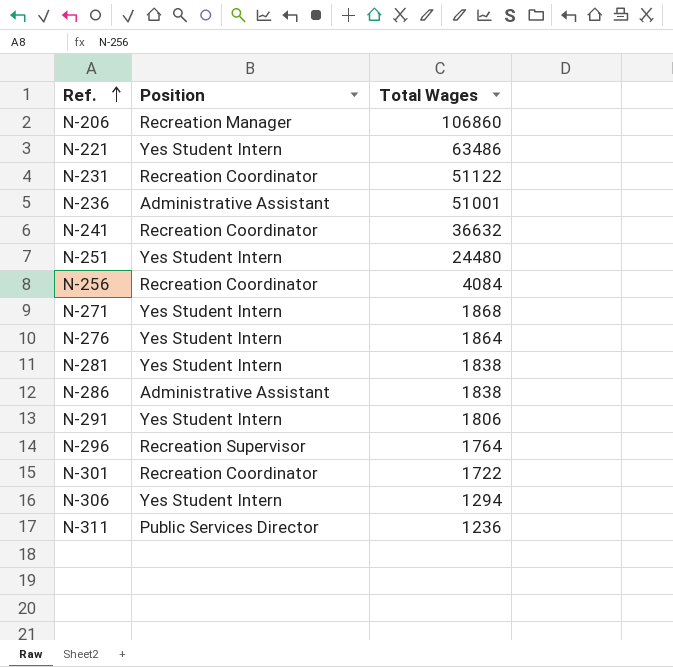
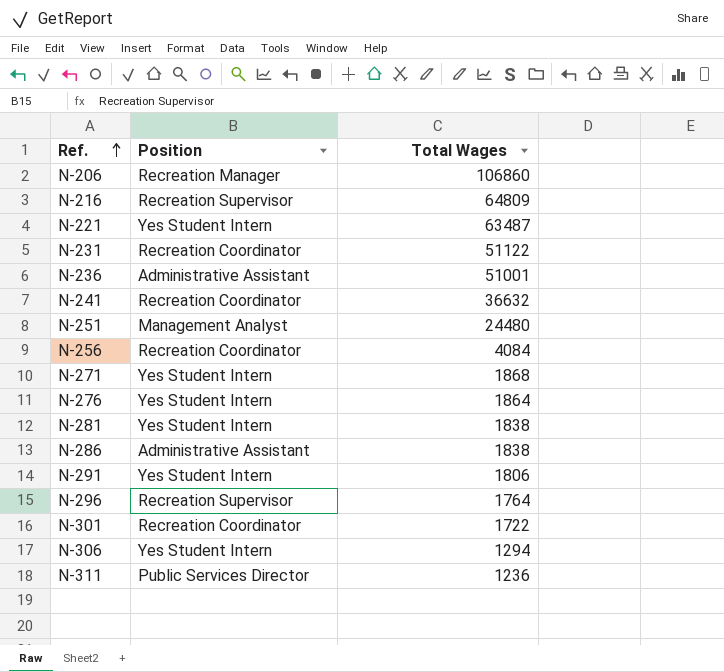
row N-216: none -> Recreation Supervisor | 64809
N-221 | Total Wages: 63486 -> 63487
N-251 | Position: Yes Student Intern -> Management Analyst

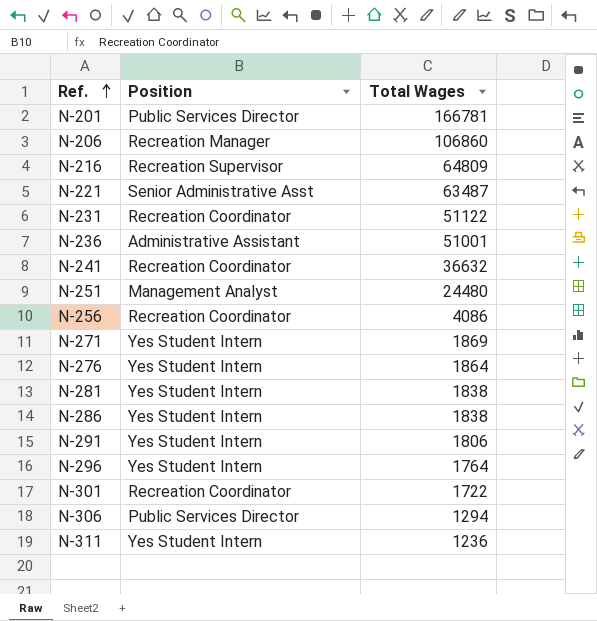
row N-201: none -> Public Services Director | 166781
N-221 | Position: Yes Student Intern -> Senior Administrative Asst
N-256 | Total Wages: 4084 -> 4086
N-271 | Total Wages: 1868 -> 1869
N-286 | Position: Administrative Assistant -> Yes Student Intern
N-296 | Position: Recreation Supervisor -> Yes Student Intern
N-306 | Position: Yes Student Intern -> Public Services Director
N-311 | Position: Public Services Director -> Yes Student Intern

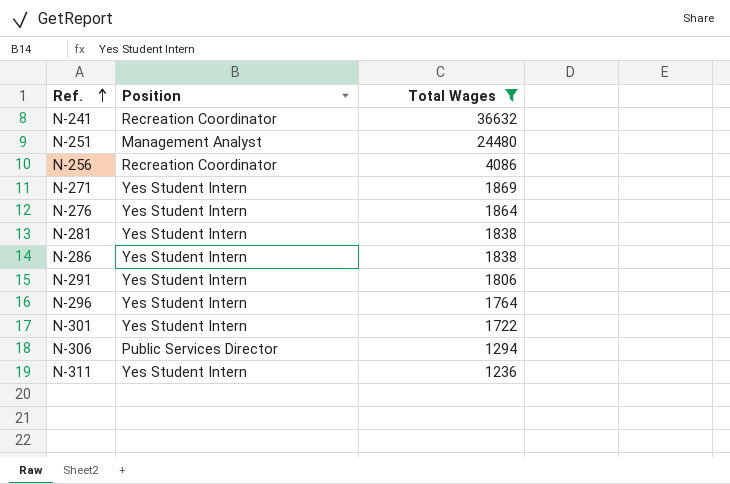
filter: none -> Total Wages <= 36632
N-301 | Position: Recreation Coordinator -> Yes Student Intern

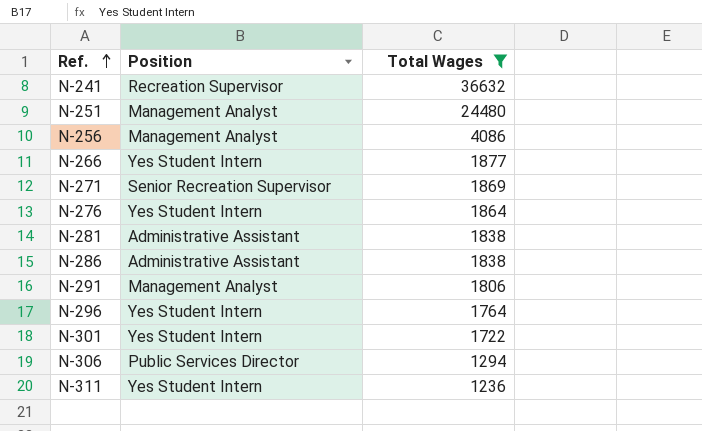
N-241 | Position: Recreation Coordinator -> Recreation Supervisor
N-256 | Position: Recreation Coordinator -> Management Analyst
row N-266: none -> Yes Student Intern | 1877
N-271 | Position: Yes Student Intern -> Senior Recreation Supervisor
N-281 | Position: Yes Student Intern -> Administrative Assistant
N-286 | Position: Yes Student Intern -> Administrative Assistant
N-291 | Position: Yes Student Intern -> Management Analyst

